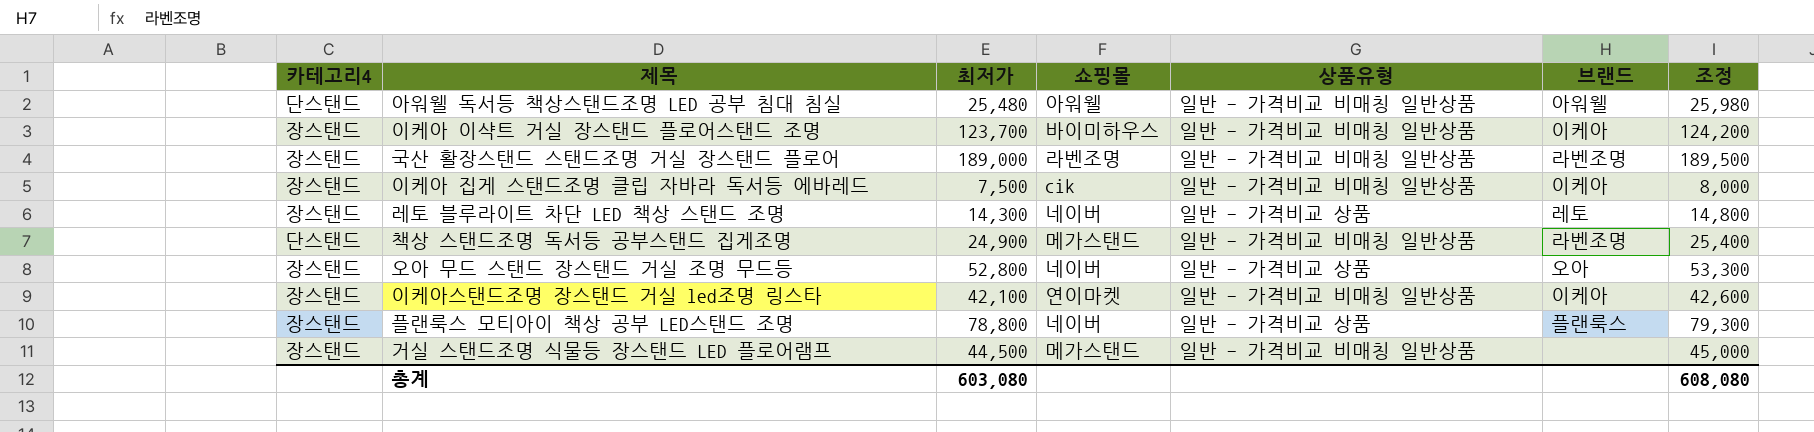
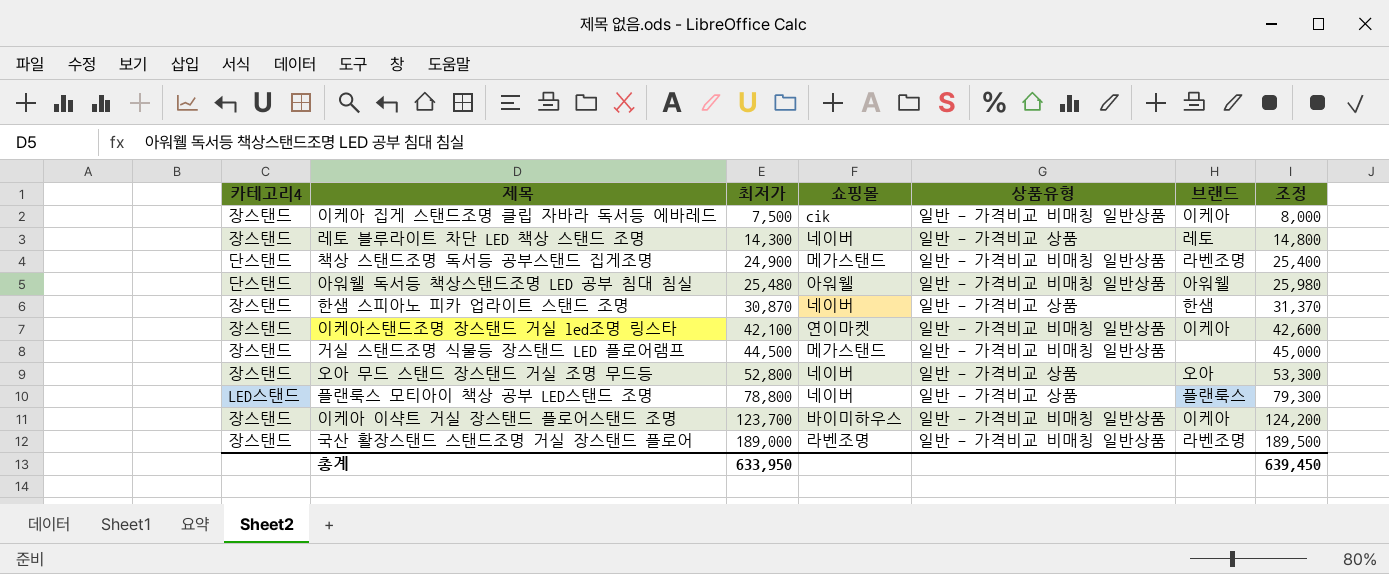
row order: none -> 최저가 ascending
row 한샘 스피아노 피카 업라이트 스탠드 조명: none -> 장스탠드 | 30,870 | 네이버 | 일반 - 가격비교 상품 | 한샘 | 31,370
플랜룩스 모티아이 책상 공부 LED스탠드 조명 | 카테고리4: 장스탠드 -> LED스탠드
총계 | 최저가: 603,080 -> 633,950
총계 | 조정: 608,080 -> 639,450

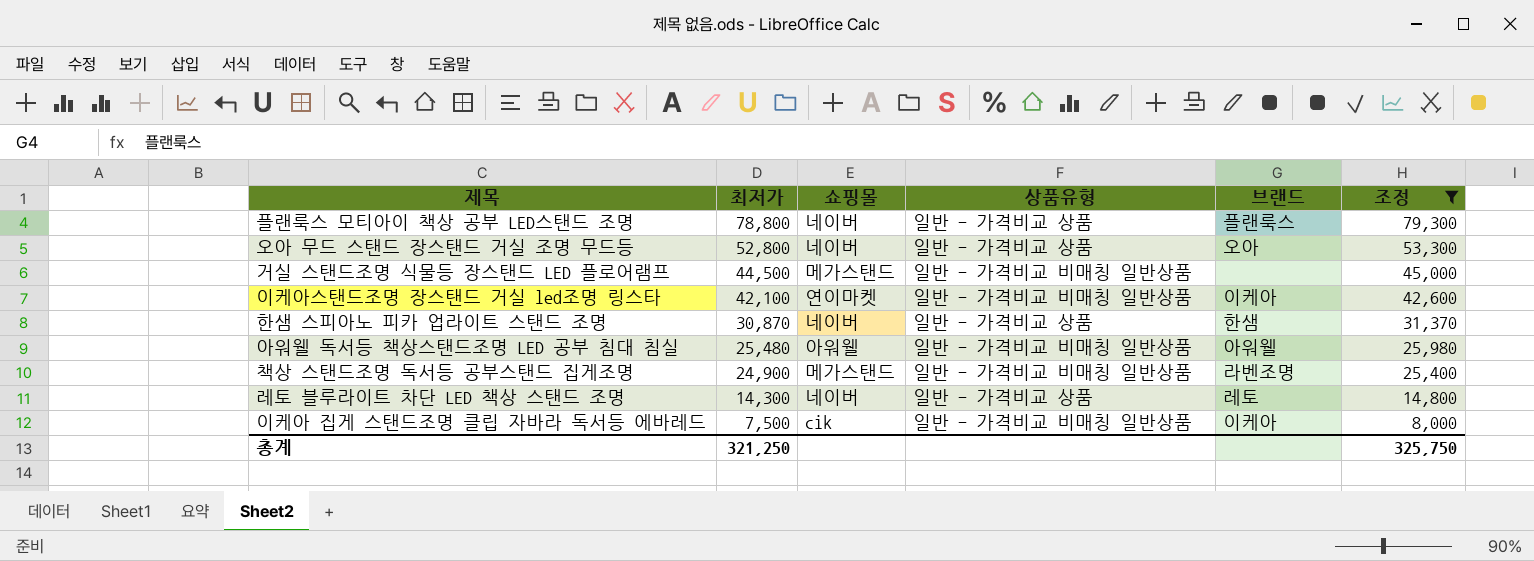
filter: none -> 조정 <= 79,300
row order: 최저가 ascending -> 최저가 descending
column 카테고리4 | position: 1 -> none
총계 | 최저가: 633,950 -> 321,250
총계 | 조정: 639,450 -> 325,750

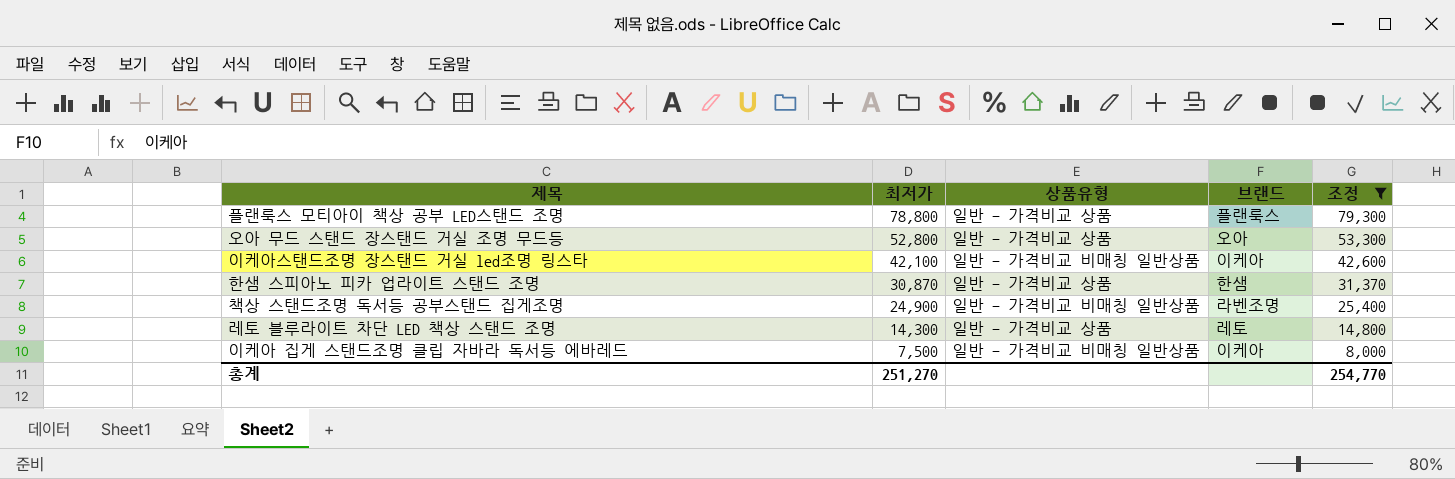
column 쇼핑몰 | position: 3 -> none
row 거실 스탠드조명 식물등 장스탠드 LED 플로어램프: 44,500 | 메가스탠드 | 일반 - 가격비교 비매칭 일반상품 | none | 45,000 -> none
row 아워웰 독서등 책상스탠드조명 LED 공부 침대 침실: 25,480 | 아워웰 | 일반 - 가격비교 비매칭 일반상품 | 아워웰 | 25,980 -> none
총계 | 최저가: 321,250 -> 251,270
총계 | 조정: 325,750 -> 254,770

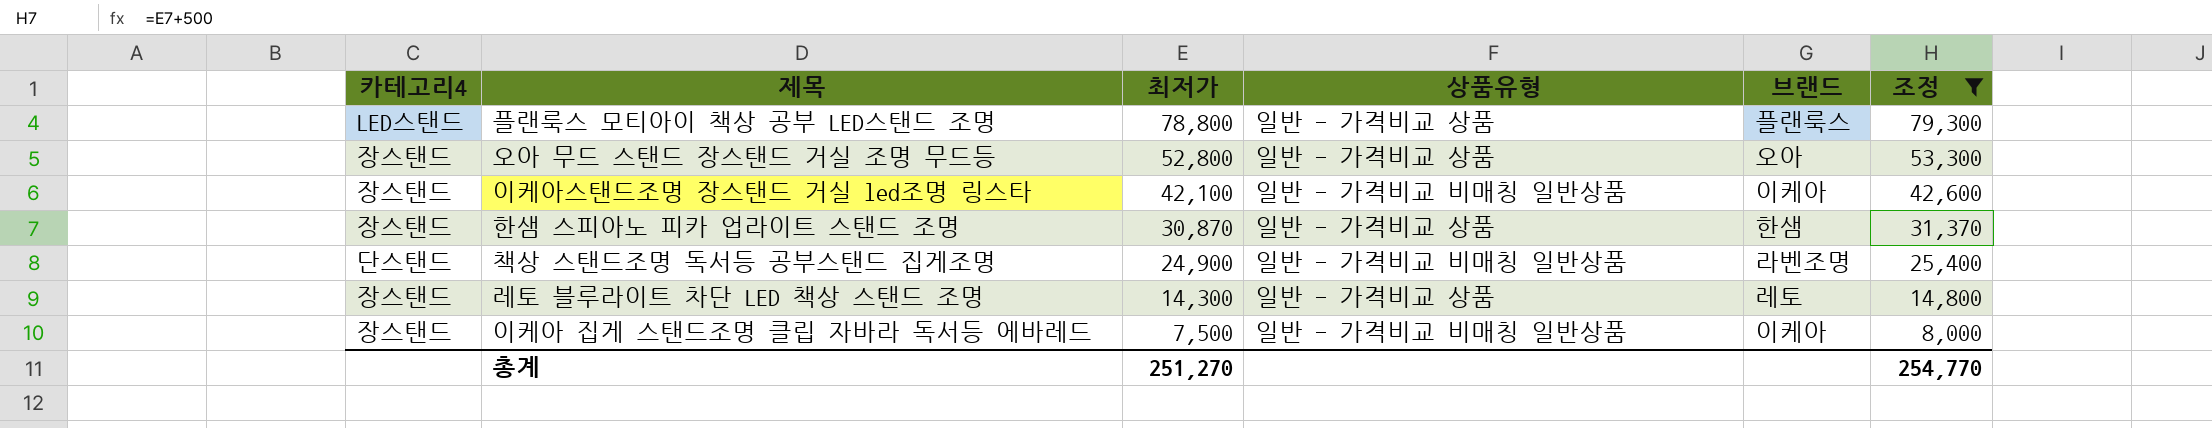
column 카테고리4 | position: none -> 1

